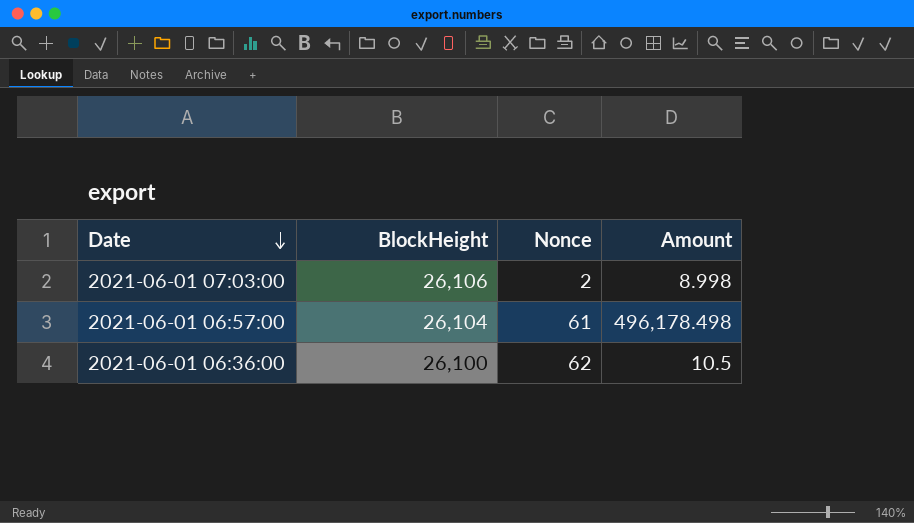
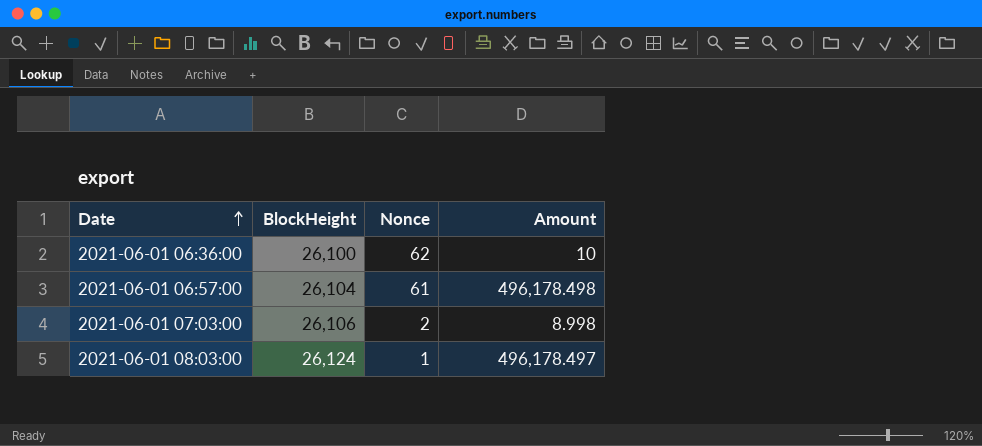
row order: Date descending -> Date ascending
2021-06-01 06:36:00 | Amount: 10.5 -> 10
row 2021-06-01 08:03:00: none -> 26,124 | 1 | 496,178.497

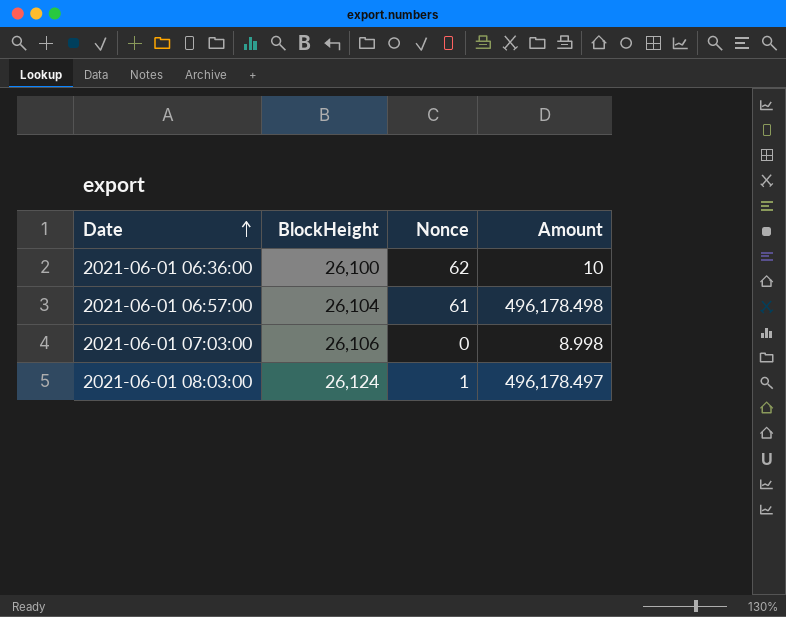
2021-06-01 07:03:00 | Nonce: 2 -> 0

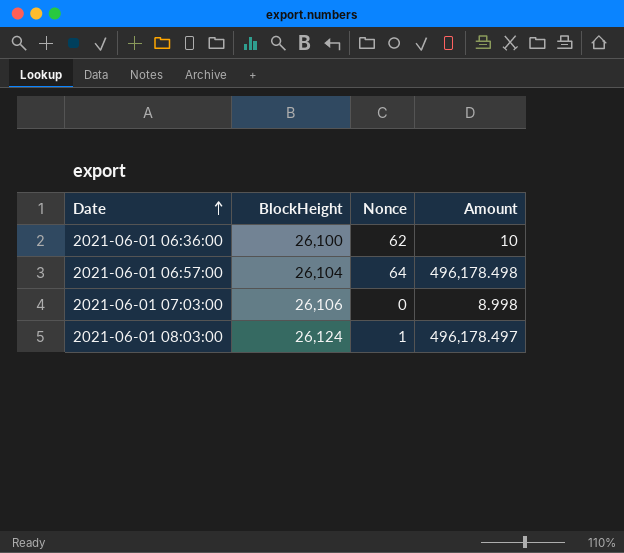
2021-06-01 06:57:00 | Nonce: 61 -> 64

